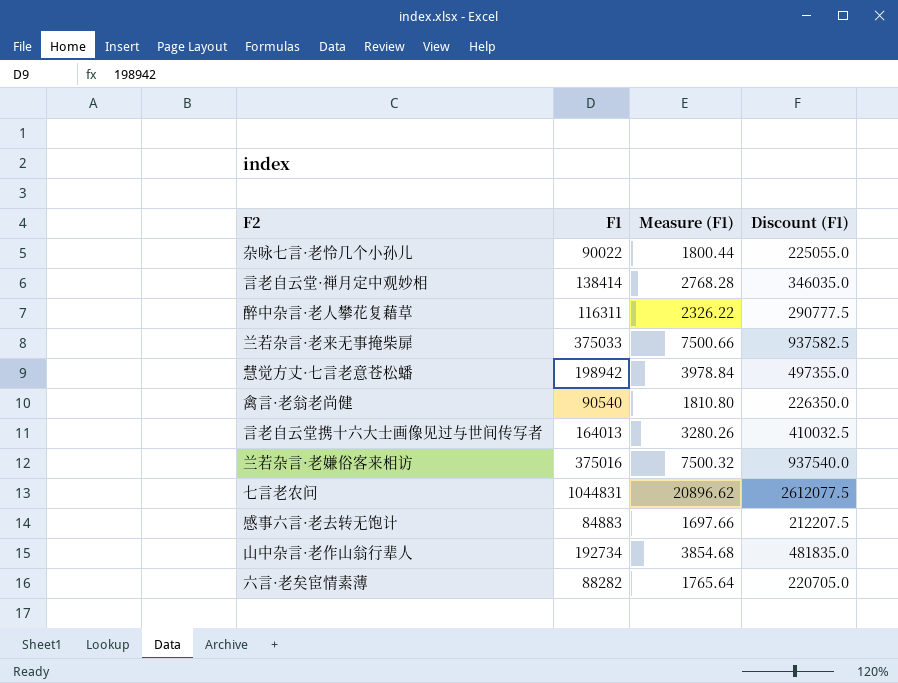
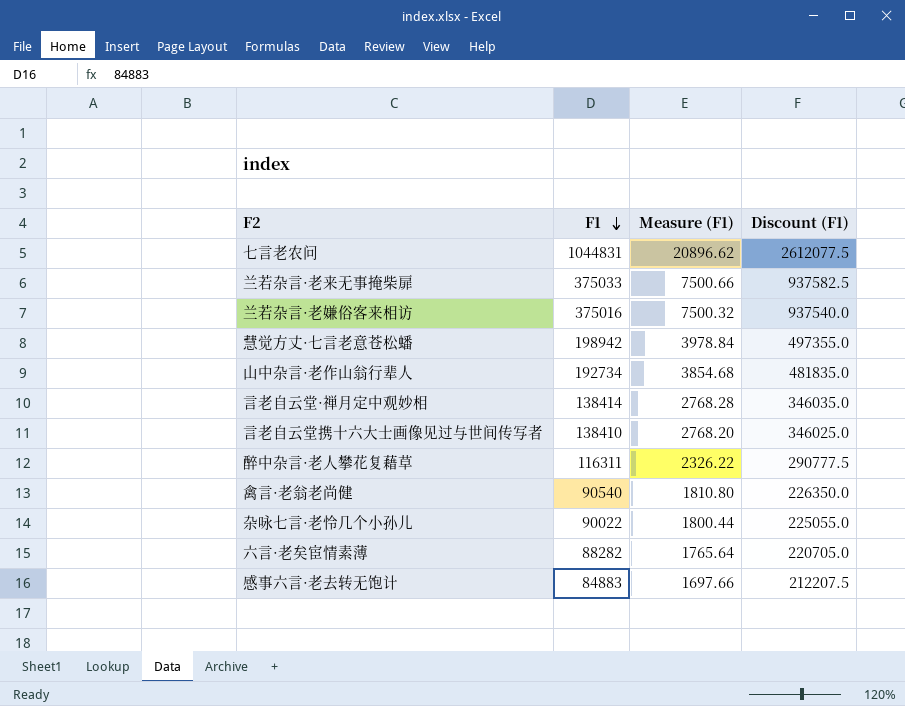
row order: none -> F1 descending
言老自云堂携十六大士画像见过与世间传写者 | F1: 164013 -> 138410
言老自云堂携十六大士画像见过与世间传写者 | Measure (F1): 3280.26 -> 2768.20
言老自云堂携十六大士画像见过与世间传写者 | Discount (F1): 410032.5 -> 346025.0

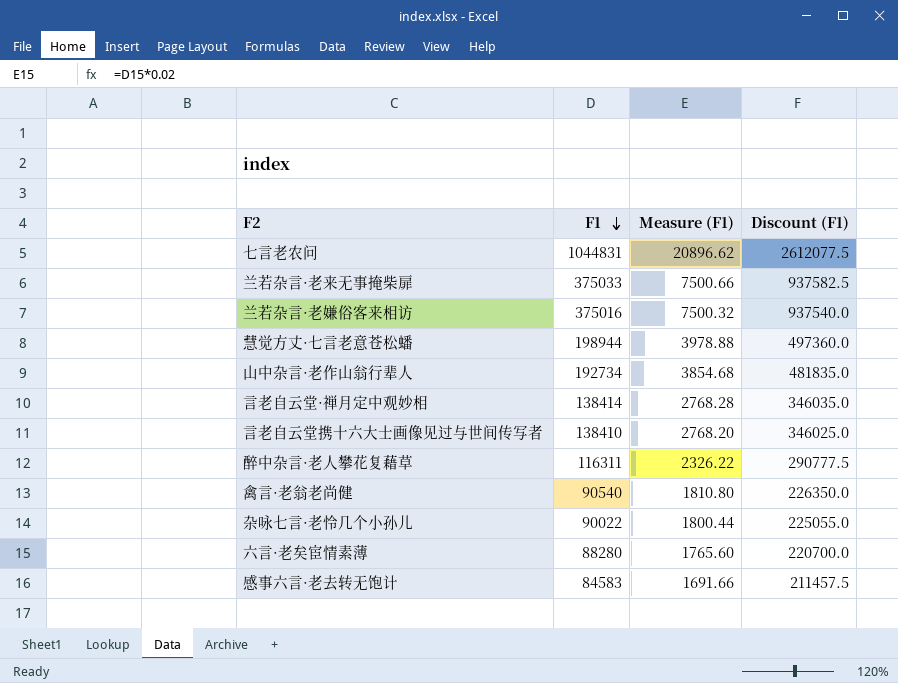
慧觉方丈·七言老意苍松蟠 | F1: 198942 -> 198944
慧觉方丈·七言老意苍松蟠 | Measure (F1): 3978.84 -> 3978.88
慧觉方丈·七言老意苍松蟠 | Discount (F1): 497355.0 -> 497360.0
六言·老矣宦情素薄 | F1: 88282 -> 88280
六言·老矣宦情素薄 | Measure (F1): 1765.64 -> 1765.60
六言·老矣宦情素薄 | Discount (F1): 220705.0 -> 220700.0
感事六言·老去转无饱计 | F1: 84883 -> 84583
感事六言·老去转无饱计 | Measure (F1): 1697.66 -> 1691.66
感事六言·老去转无饱计 | Discount (F1): 212207.5 -> 211457.5

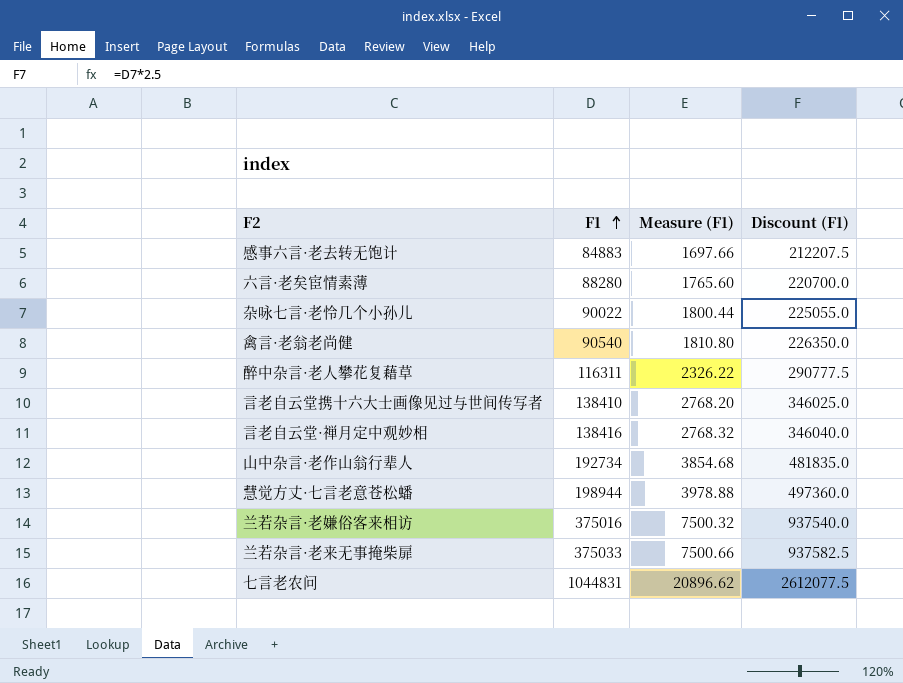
row order: F1 descending -> F1 ascending
感事六言·老去转无饱计 | F1: 84583 -> 84883
感事六言·老去转无饱计 | Measure (F1): 1691.66 -> 1697.66
感事六言·老去转无饱计 | Discount (F1): 211457.5 -> 212207.5
言老自云堂·禅月定中观妙相 | F1: 138414 -> 138416
言老自云堂·禅月定中观妙相 | Measure (F1): 2768.28 -> 2768.32
言老自云堂·禅月定中观妙相 | Discount (F1): 346035.0 -> 346040.0

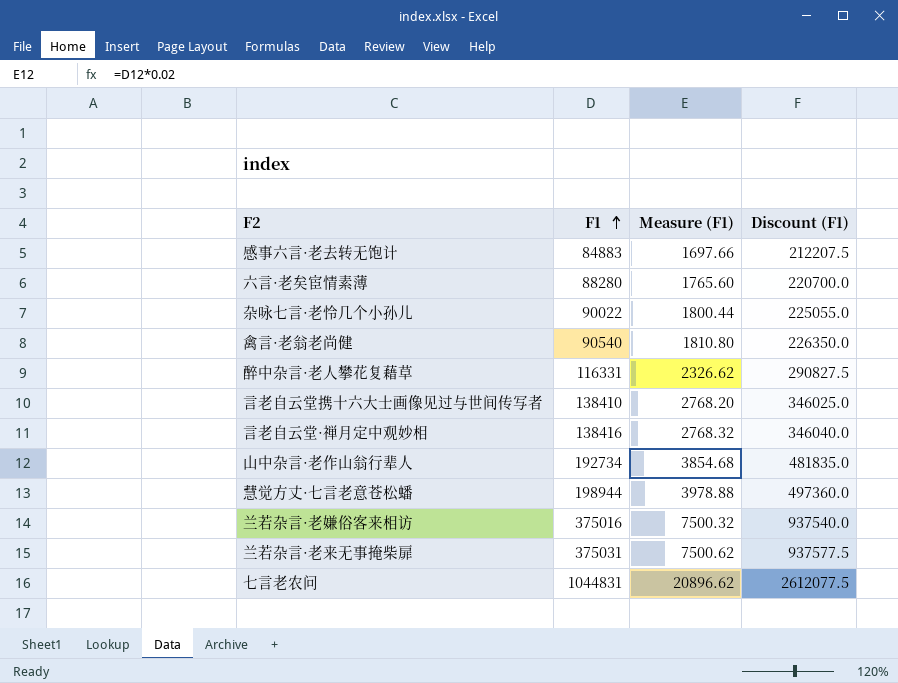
醉中杂言·老人攀花复藉草 | F1: 116311 -> 116331
醉中杂言·老人攀花复藉草 | Measure (F1): 2326.22 -> 2326.62
醉中杂言·老人攀花复藉草 | Discount (F1): 290777.5 -> 290827.5
兰若杂言·老来无事掩柴扉 | F1: 375033 -> 375031
兰若杂言·老来无事掩柴扉 | Measure (F1): 7500.66 -> 7500.62
兰若杂言·老来无事掩柴扉 | Discount (F1): 937582.5 -> 937577.5

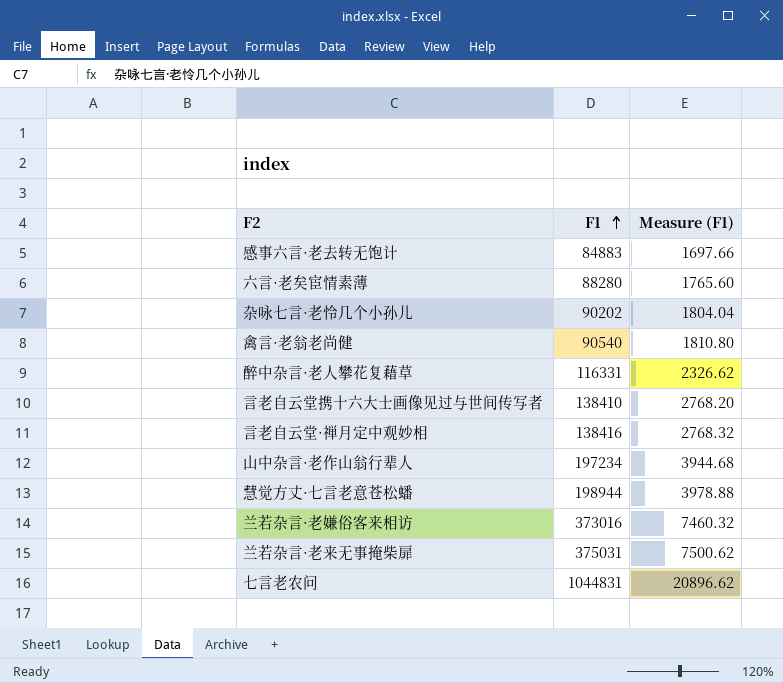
column Discount (F1) | formula: [F1] * 2.5 -> none
杂咏七言·老怜几个小孙儿 | F1: 90022 -> 90202
杂咏七言·老怜几个小孙儿 | Measure (F1): 1800.44 -> 1804.04
山中杂言·老作山翁行辈人 | F1: 192734 -> 197234
山中杂言·老作山翁行辈人 | Measure (F1): 3854.68 -> 3944.68
兰若杂言·老嫌俗客来相访 | F1: 375016 -> 373016
兰若杂言·老嫌俗客来相访 | Measure (F1): 7500.32 -> 7460.32

